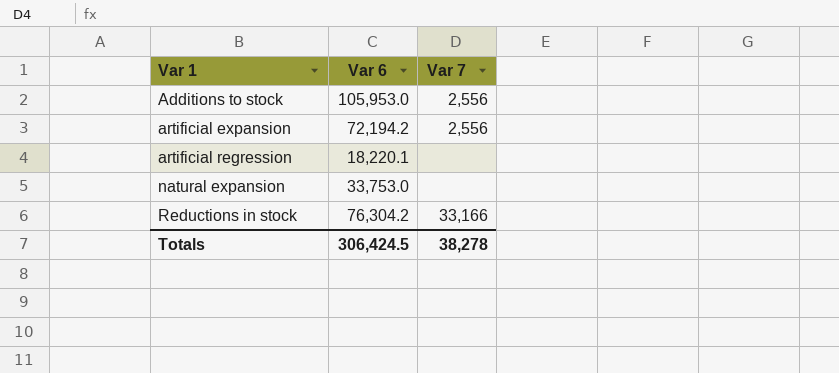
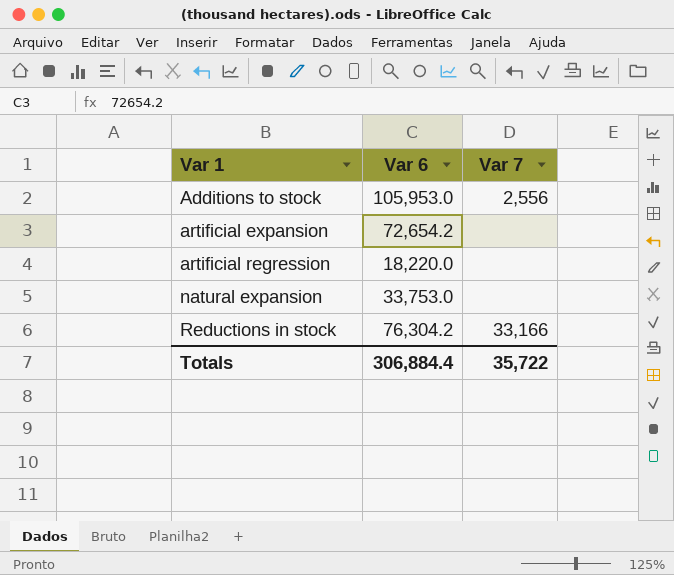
artificial expansion | Var 6: 72,194.2 -> 72,654.2
artificial expansion | Var 7: 2,556 -> none
artificial regression | Var 6: 18,220.1 -> 18,220.0
Totals | Var 6: 306,424.5 -> 306,884.4
Totals | Var 7: 38,278 -> 35,722

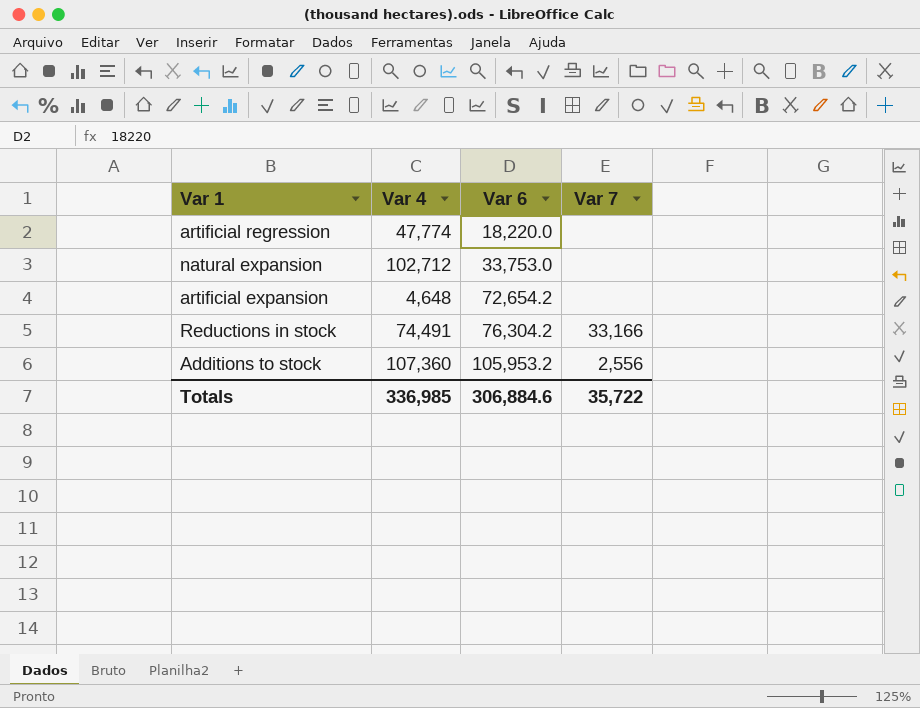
row order: Var 1 ascending -> Var 6 ascending
column Var 4 | position: none -> 2
Additions to stock | Var 6: 105,953.0 -> 105,953.2
Totals | Var 6: 306,884.4 -> 306,884.6

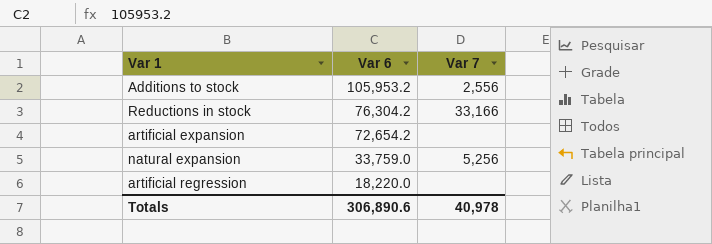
row order: Var 6 ascending -> Var 6 descending
column Var 4 | position: 2 -> none
natural expansion | Var 6: 33,753.0 -> 33,759.0
natural expansion | Var 7: none -> 5,256
Totals | Var 6: 306,884.6 -> 306,890.6
Totals | Var 7: 35,722 -> 40,978

